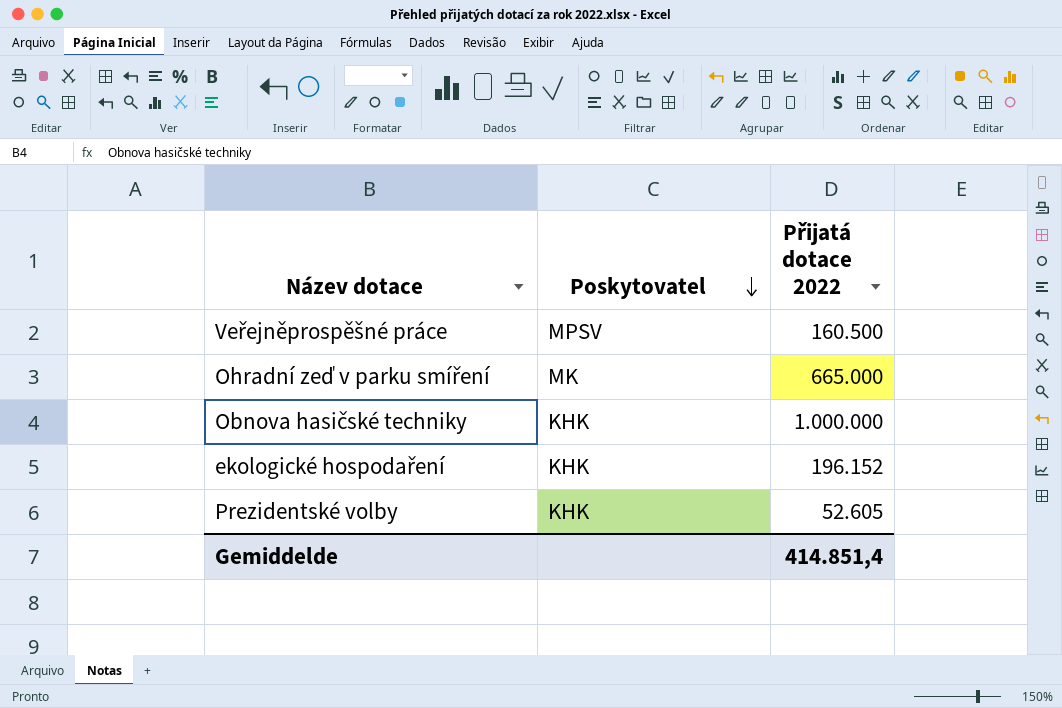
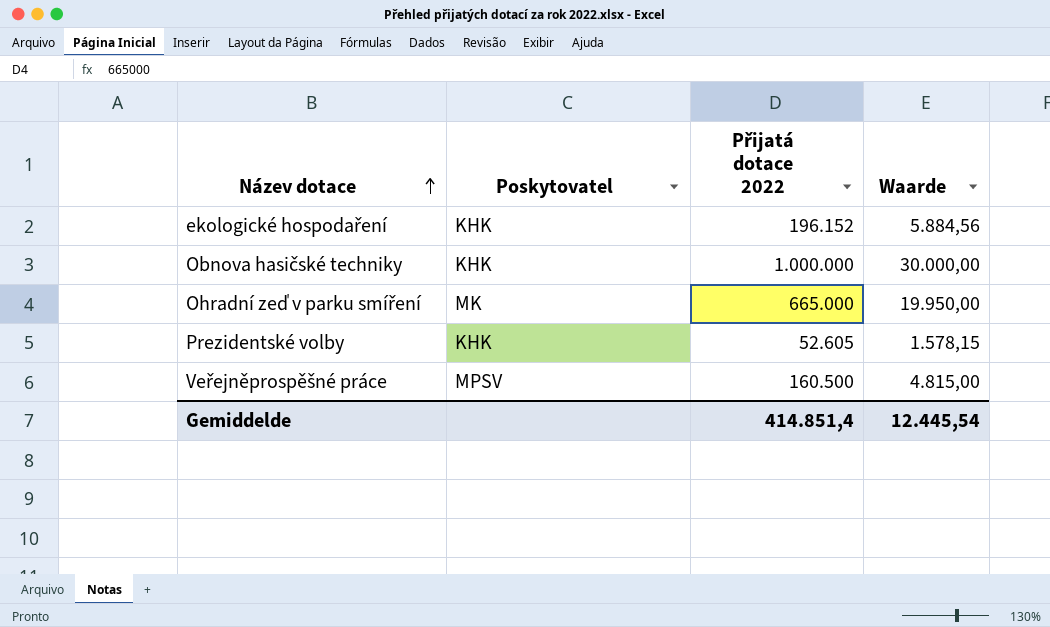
row order: Poskytovatel descending -> Název dotace ascending
column Waarde | formula: none -> [Přijatá dotace 2022] * 0,03

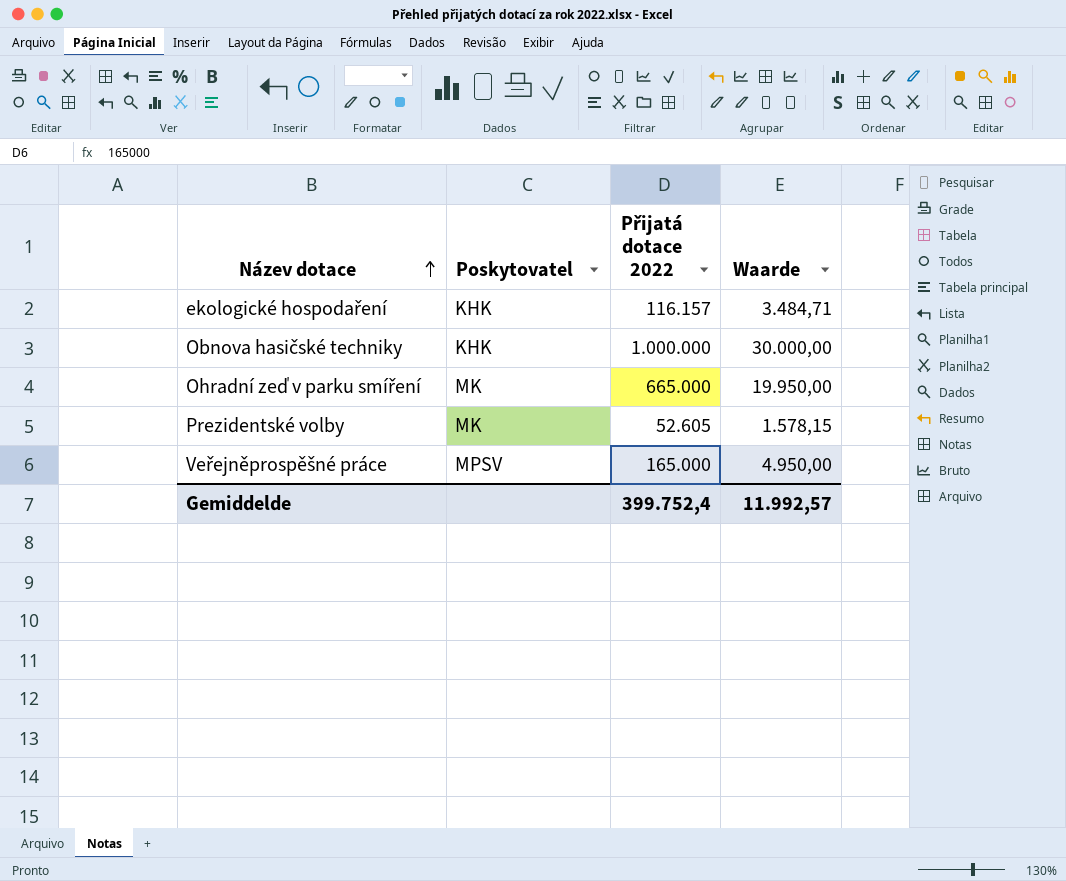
ekologické hospodaření | Přijatá dotace 2022: 196.152 -> 116.157
ekologické hospodaření | Waarde: 5.884,56 -> 3.484,71
Prezidentské volby | Poskytovatel: KHK -> MK
Veřejněprospěšné práce | Přijatá dotace 2022: 160.500 -> 165.000
Veřejněprospěšné práce | Waarde: 4.815,00 -> 4.950,00
Gemiddelde | Přijatá dotace 2022: 414.851,4 -> 399.752,4
Gemiddelde | Waarde: 12.445,54 -> 11.992,57

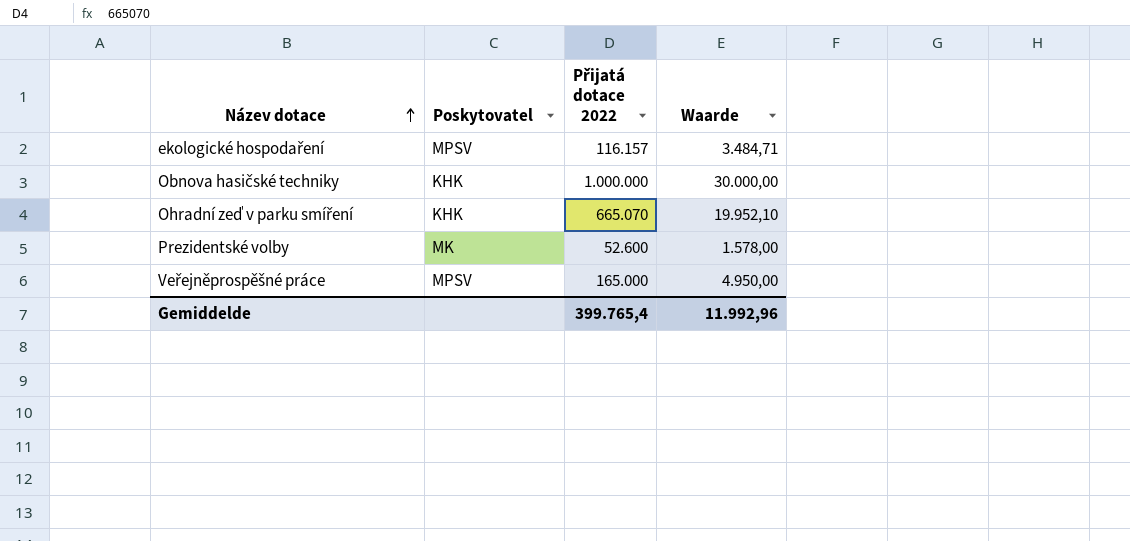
ekologické hospodaření | Poskytovatel: KHK -> MPSV
Ohradní zeď v parku smíření | Poskytovatel: MK -> KHK
Ohradní zeď v parku smíření | Přijatá dotace 2022: 665.000 -> 665.070
Ohradní zeď v parku smíření | Waarde: 19.950,00 -> 19.952,10
Prezidentské volby | Přijatá dotace 2022: 52.605 -> 52.600
Prezidentské volby | Waarde: 1.578,15 -> 1.578,00
Gemiddelde | Přijatá dotace 2022: 399.752,4 -> 399.765,4
Gemiddelde | Waarde: 11.992,57 -> 11.992,96

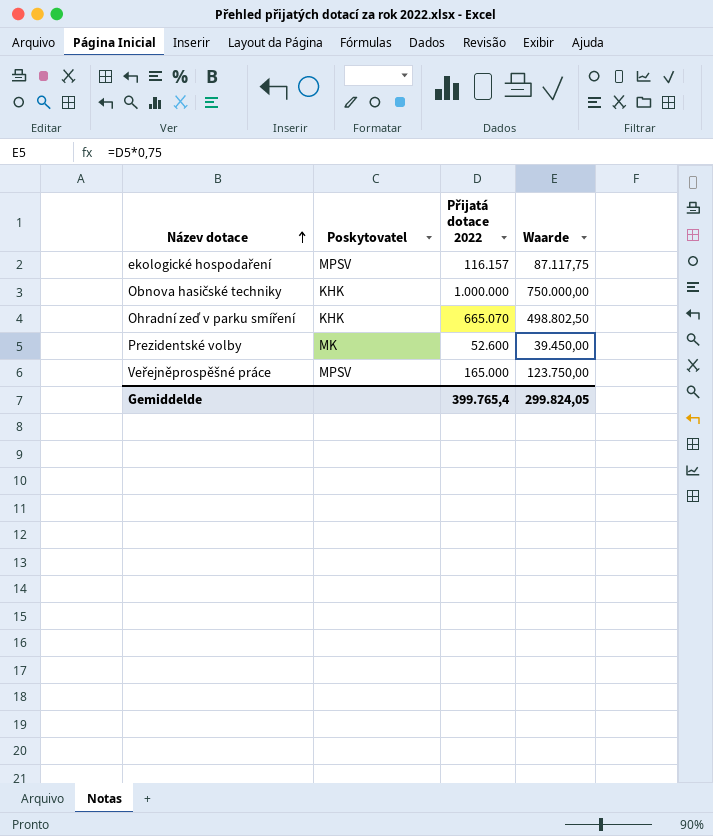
column Waarde | formula: [Přijatá dotace 2022] * 0,03 -> [Přijatá dotace 2022] * 0,75
Gemiddelde | Waarde: 11.992,96 -> 299.824,05

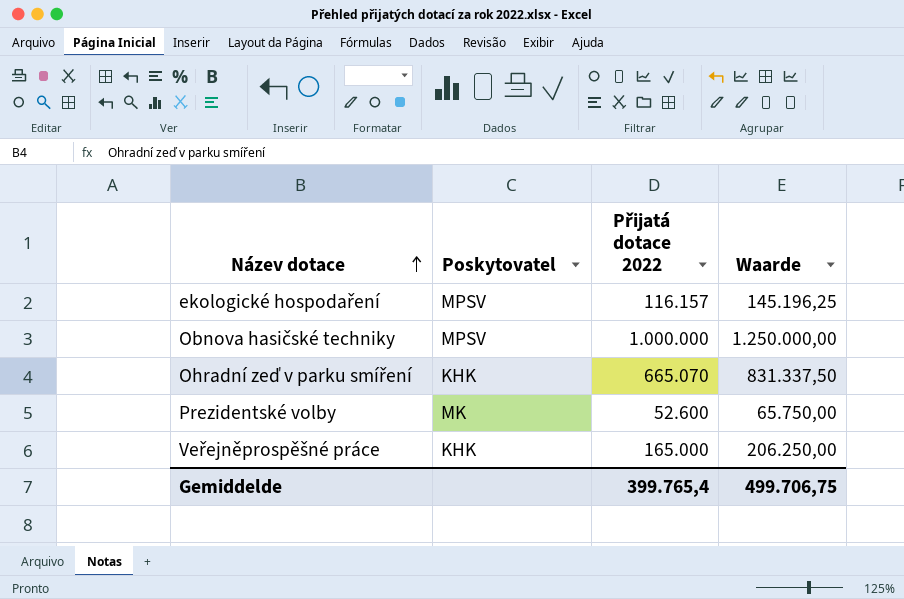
column Waarde | formula: [Přijatá dotace 2022] * 0,75 -> [Přijatá dotace 2022] * 1,25
Obnova hasičské techniky | Poskytovatel: KHK -> MPSV
Veřejněprospěšné práce | Poskytovatel: MPSV -> KHK
Gemiddelde | Waarde: 299.824,05 -> 499.706,75

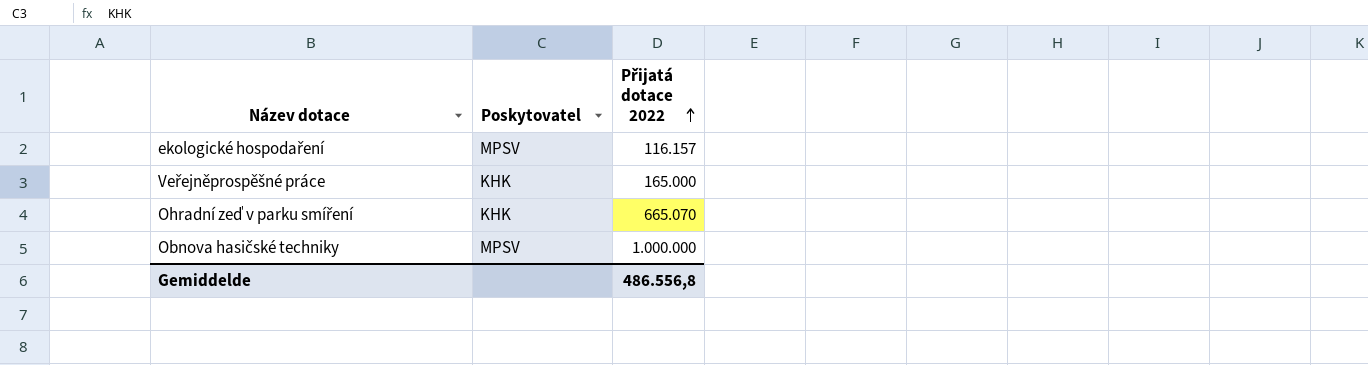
row order: Název dotace ascending -> Přijatá dotace 2022 ascending
column Waarde | formula: [Přijatá dotace 2022] * 1,25 -> none
row Prezidentské volby: MK | 52.600 | 65.750,00 -> none
Gemiddelde | Přijatá dotace 2022: 399.765,4 -> 486.556,8

